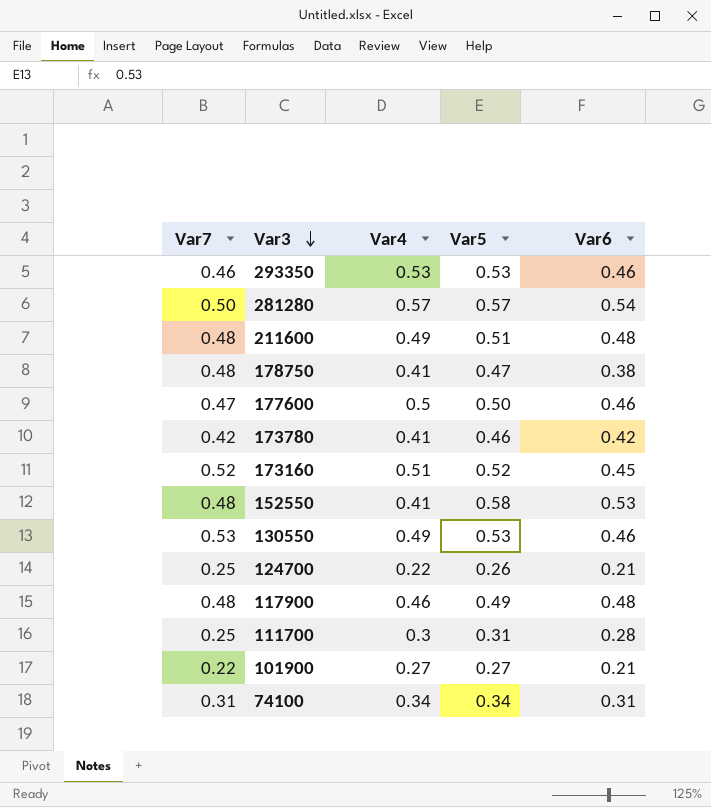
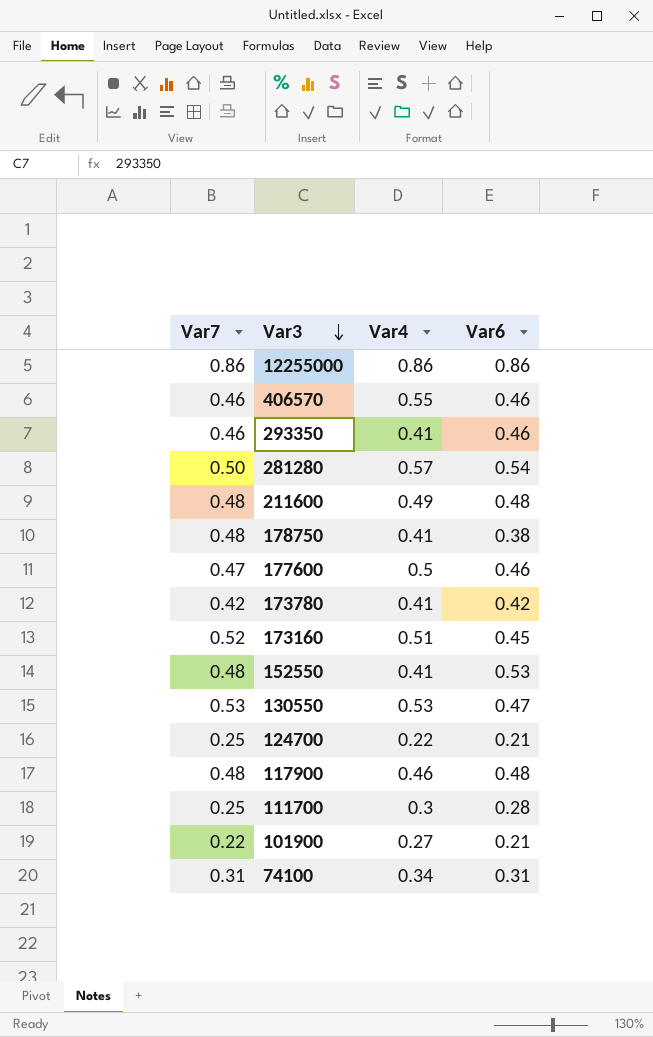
column Var5 | position: 4 -> none
row 12255000: none -> 0.86 | 0.86 | 0.86
row 406570: none -> 0.46 | 0.55 | 0.46
293350 | Var4: 0.53 -> 0.41
130550 | Var4: 0.49 -> 0.53
130550 | Var6: 0.46 -> 0.47

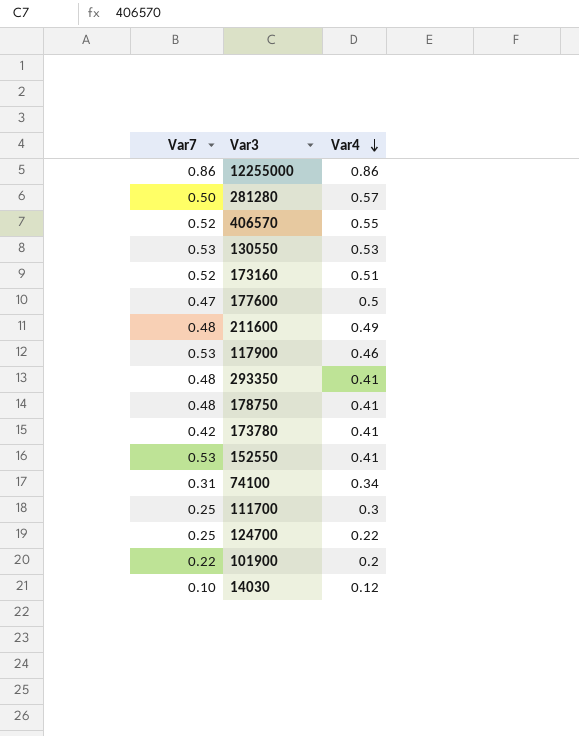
row order: Var3 descending -> Var4 descending
column Var6 | position: 4 -> none
406570 | Var7: 0.46 -> 0.52
117900 | Var7: 0.48 -> 0.53
293350 | Var7: 0.46 -> 0.48
152550 | Var7: 0.48 -> 0.53
101900 | Var4: 0.27 -> 0.2
row 14030: none -> 0.10 | 0.12

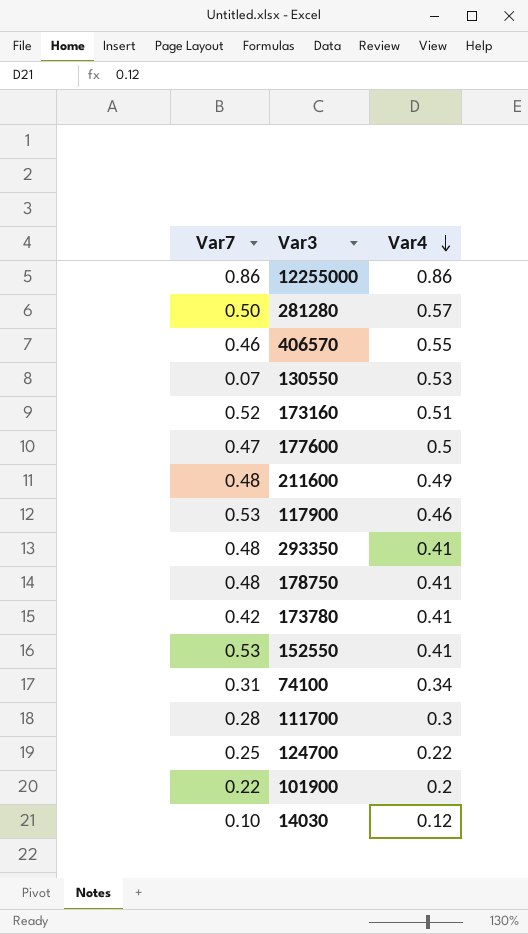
406570 | Var7: 0.52 -> 0.46
130550 | Var7: 0.53 -> 0.07
111700 | Var7: 0.25 -> 0.28

